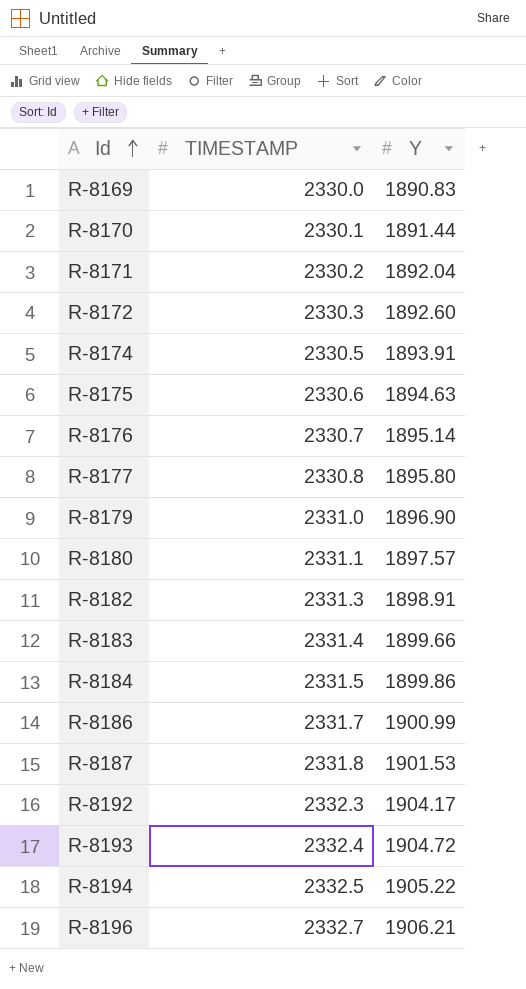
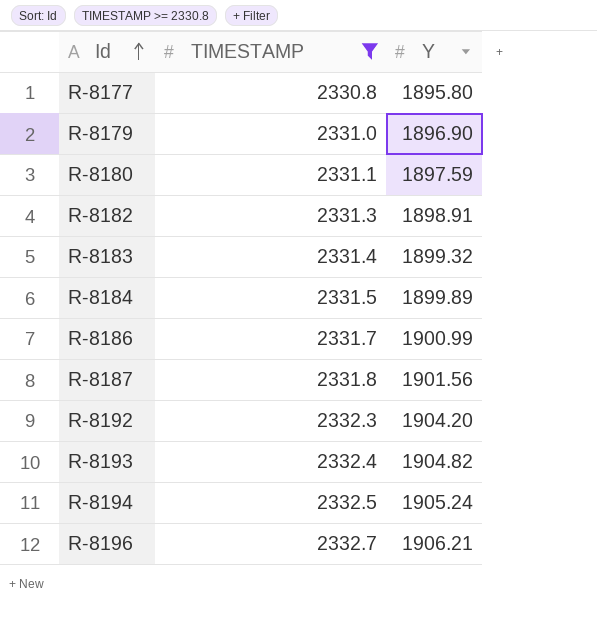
filter: none -> TIMESTAMP >= 2330.8
R-8180 | Y: 1897.57 -> 1897.59
R-8183 | Y: 1899.66 -> 1899.32
R-8184 | Y: 1899.86 -> 1899.89
R-8187 | Y: 1901.53 -> 1901.56
R-8192 | Y: 1904.17 -> 1904.20
R-8193 | Y: 1904.72 -> 1904.82
R-8194 | Y: 1905.22 -> 1905.24

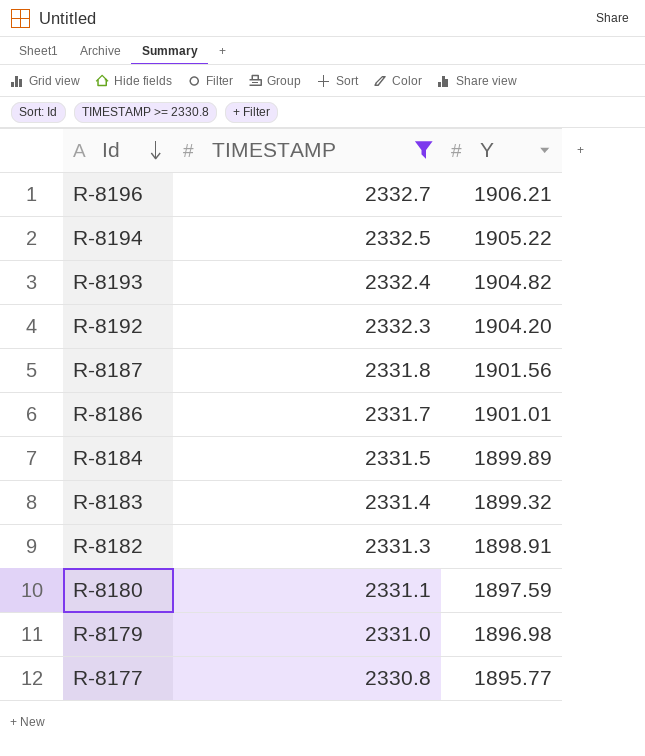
row order: Id ascending -> Id descending
R-8194 | Y: 1905.24 -> 1905.22
R-8186 | Y: 1900.99 -> 1901.01
R-8179 | Y: 1896.90 -> 1896.98
R-8177 | Y: 1895.80 -> 1895.77

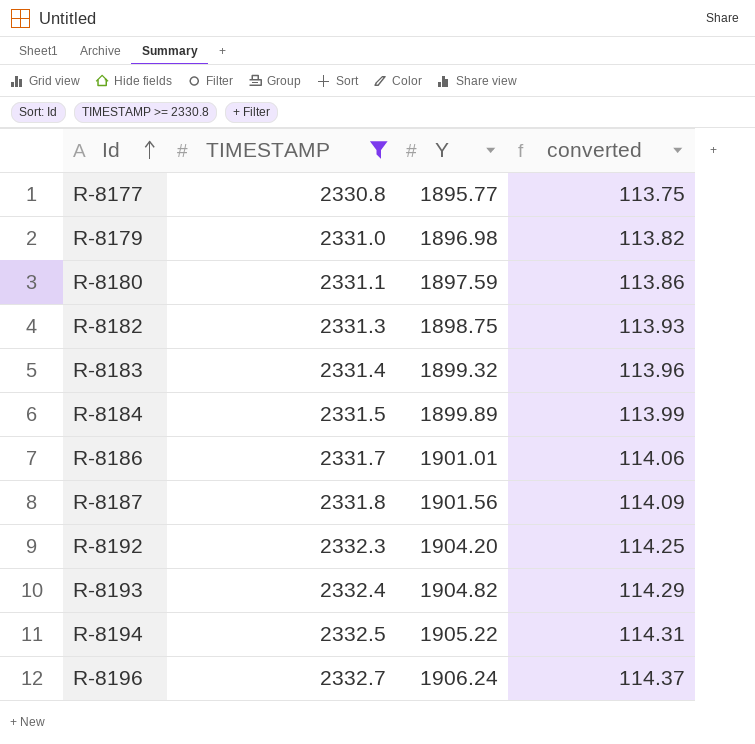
row order: Id descending -> Id ascending
column converted | formula: none -> [Y] * 0.06
R-8182 | Y: 1898.91 -> 1898.75
R-8196 | Y: 1906.21 -> 1906.24

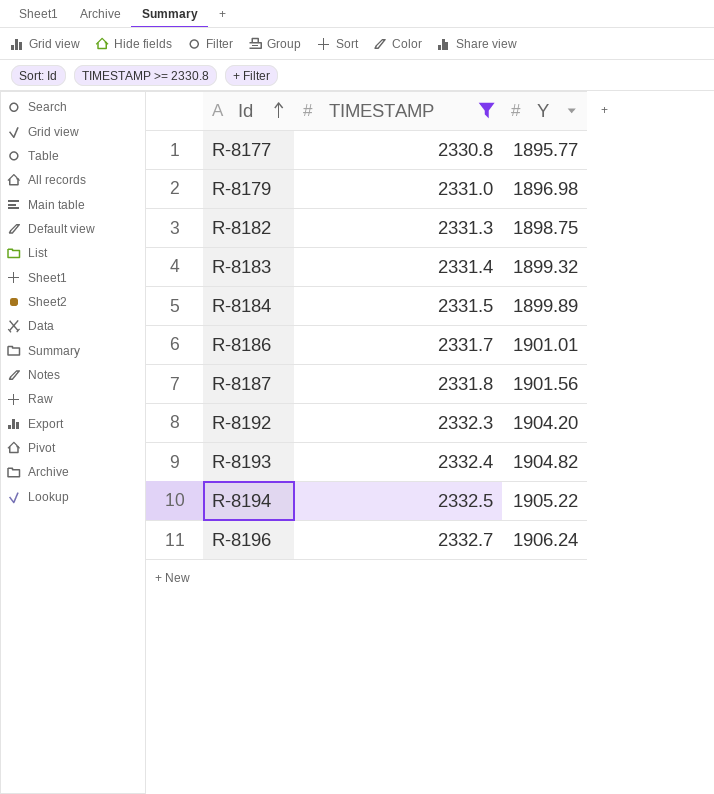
column converted | formula: [Y] * 0.06 -> none
row R-8180: 2331.1 | 1897.59 | 113.86 -> none

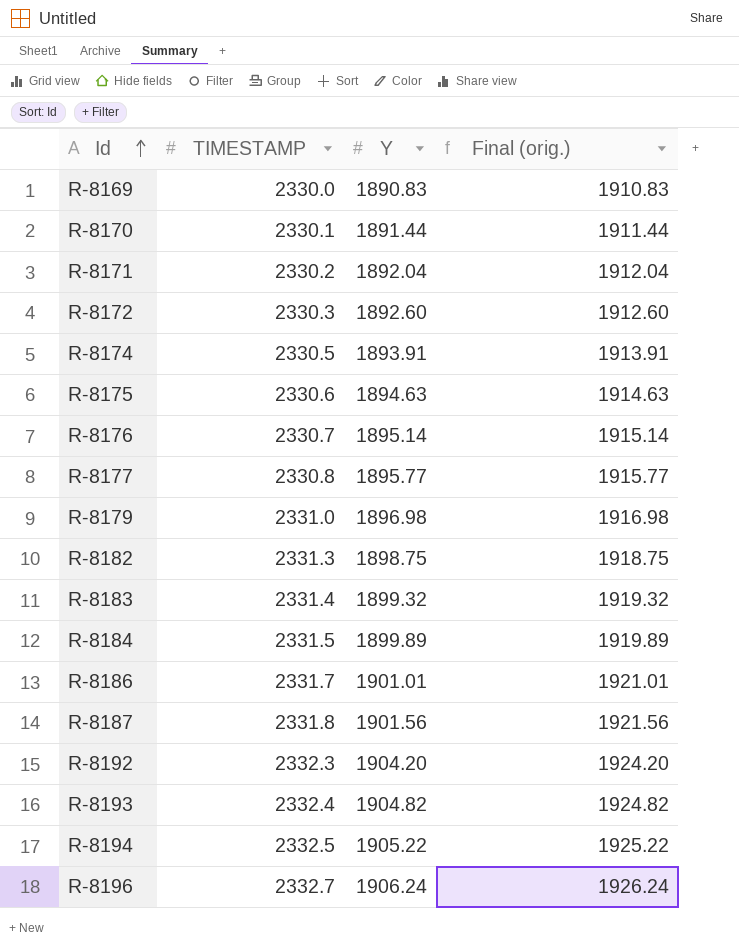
filter: TIMESTAMP >= 2330.8 -> none
column Final (orig.) | formula: none -> [Y] + 20

